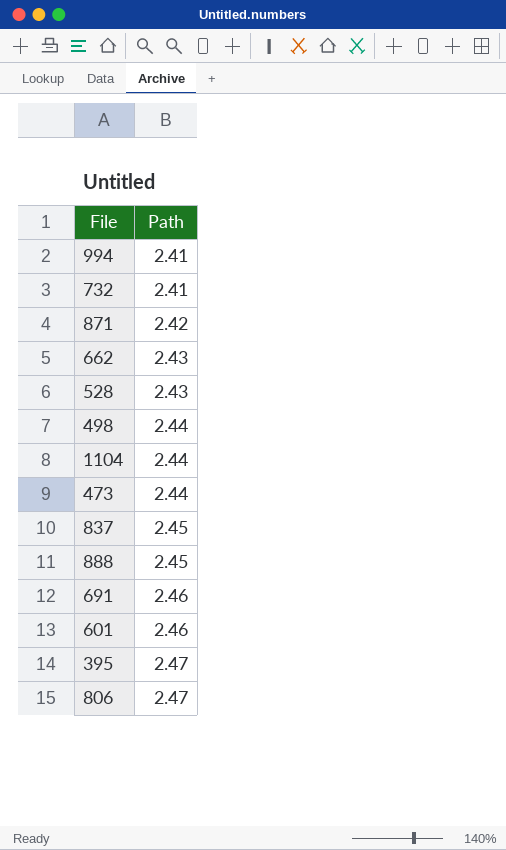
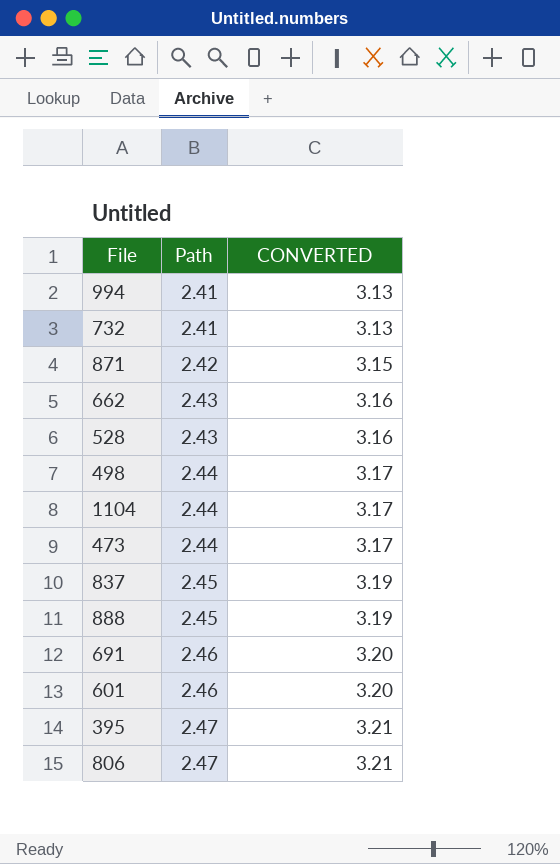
column CONVERTED | formula: none -> [Path] * 1.3

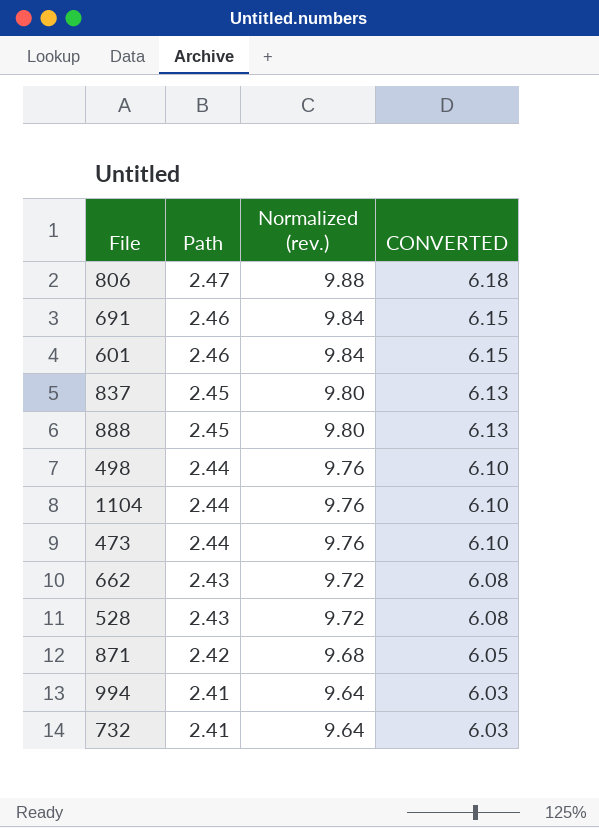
row order: Path ascending -> Path descending
column Normalized (rev.) | formula: none -> [Path] * 4
column CONVERTED | formula: [Path] * 1.3 -> [Path] * 2.5
row 395: 2.47 | 3.21 -> none

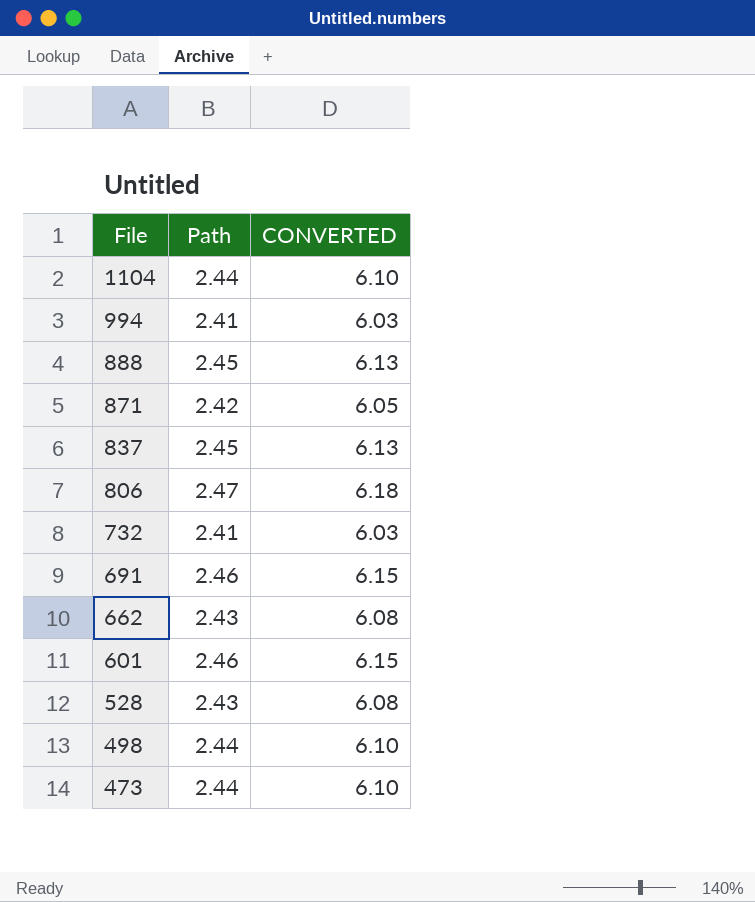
row order: Path descending -> File descending
column Normalized (rev.) | formula: [Path] * 4 -> none

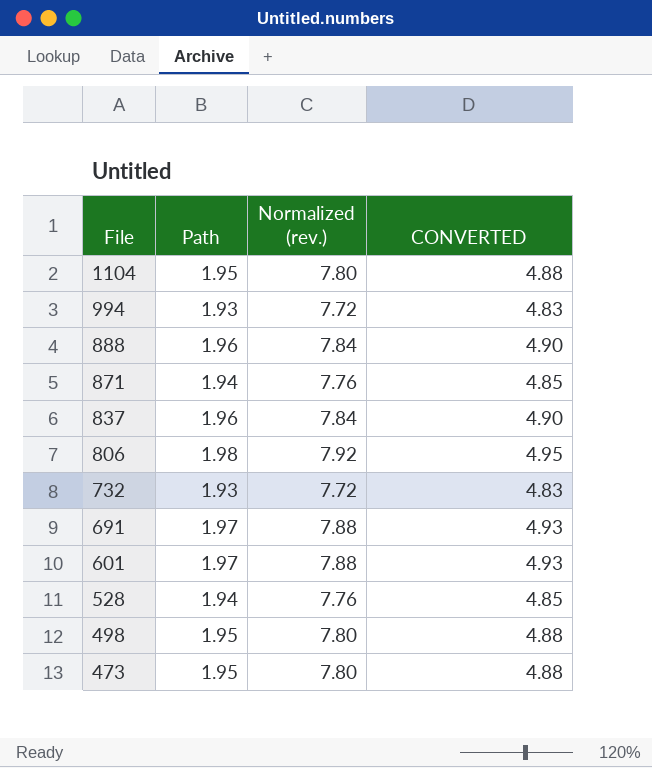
column Normalized (rev.) | formula: none -> [Path] * 4
row 662: 2.43 | 6.08 -> none
1104 | Path: 2.44 -> 1.95
1104 | CONVERTED: 6.10 -> 4.88
994 | Path: 2.41 -> 1.93
994 | CONVERTED: 6.03 -> 4.83
888 | Path: 2.45 -> 1.96
888 | CONVERTED: 6.13 -> 4.90
871 | Path: 2.42 -> 1.94
871 | CONVERTED: 6.05 -> 4.85
837 | Path: 2.45 -> 1.96
837 | CONVERTED: 6.13 -> 4.90
806 | Path: 2.47 -> 1.98
806 | CONVERTED: 6.18 -> 4.95
732 | Path: 2.41 -> 1.93
732 | CONVERTED: 6.03 -> 4.83
691 | Path: 2.46 -> 1.97
691 | CONVERTED: 6.15 -> 4.93
601 | Path: 2.46 -> 1.97
601 | CONVERTED: 6.15 -> 4.93
528 | Path: 2.43 -> 1.94
528 | CONVERTED: 6.08 -> 4.85
498 | Path: 2.44 -> 1.95
498 | CONVERTED: 6.10 -> 4.88
473 | Path: 2.44 -> 1.95
473 | CONVERTED: 6.10 -> 4.88

